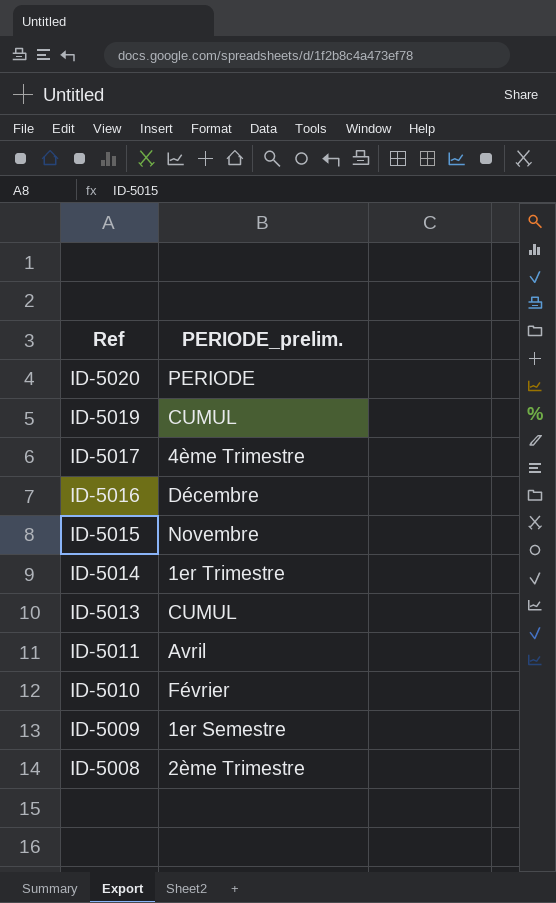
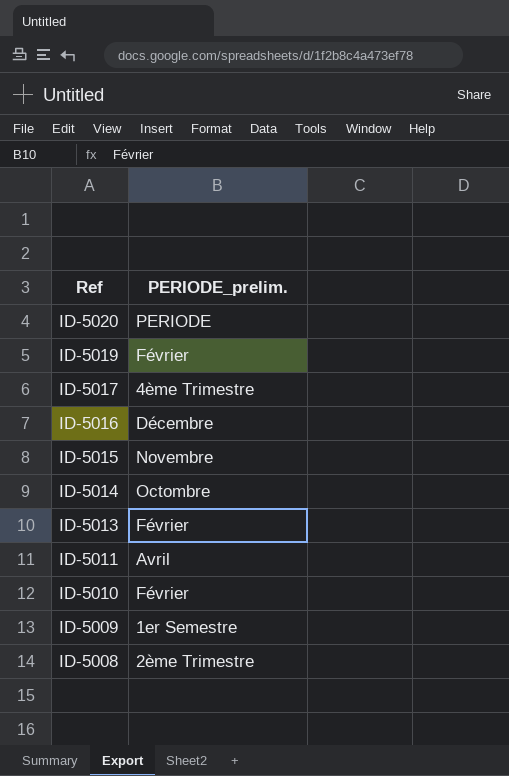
ID-5019 | PERIODE_prelim.: CUMUL -> Février
ID-5014 | PERIODE_prelim.: 1er Trimestre -> Octombre
ID-5013 | PERIODE_prelim.: CUMUL -> Février

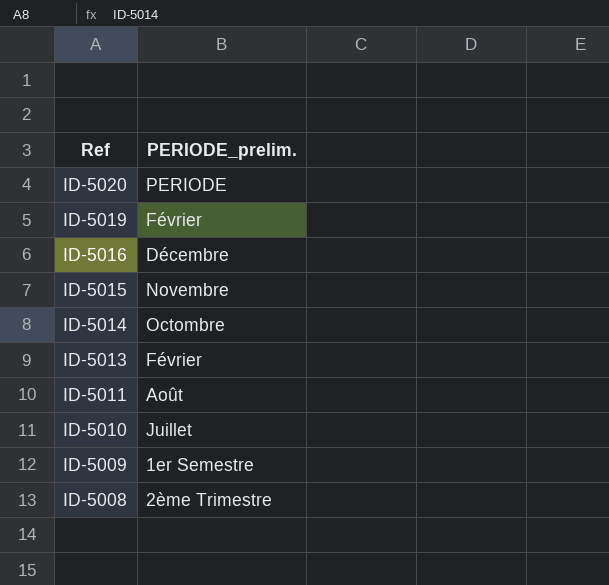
row ID-5017: 4ème Trimestre -> none
ID-5011 | PERIODE_prelim.: Avril -> Août
ID-5010 | PERIODE_prelim.: Février -> Juillet

